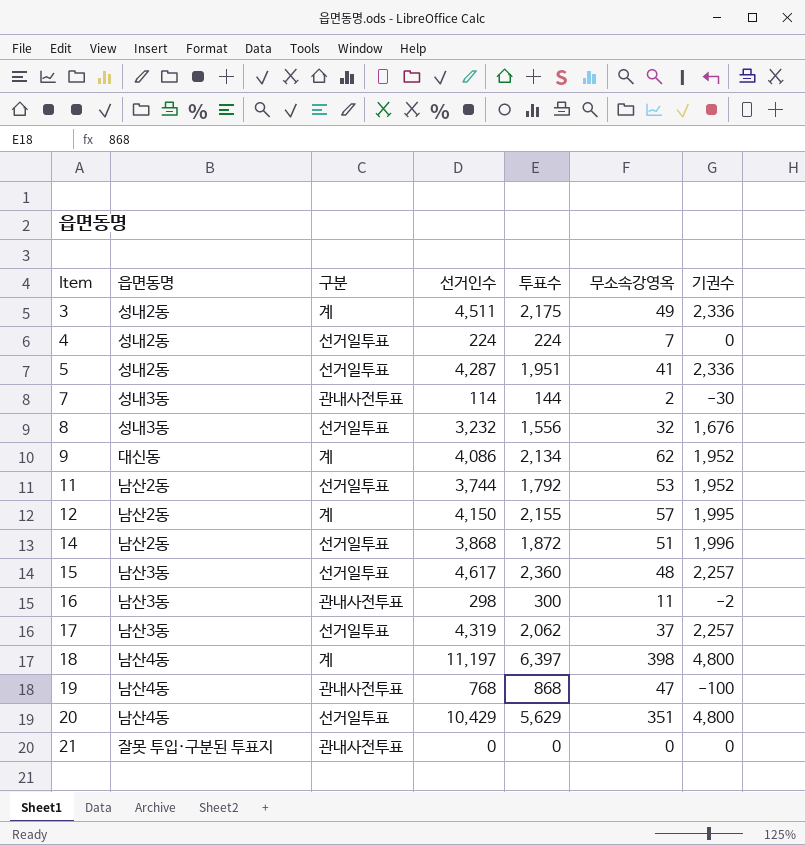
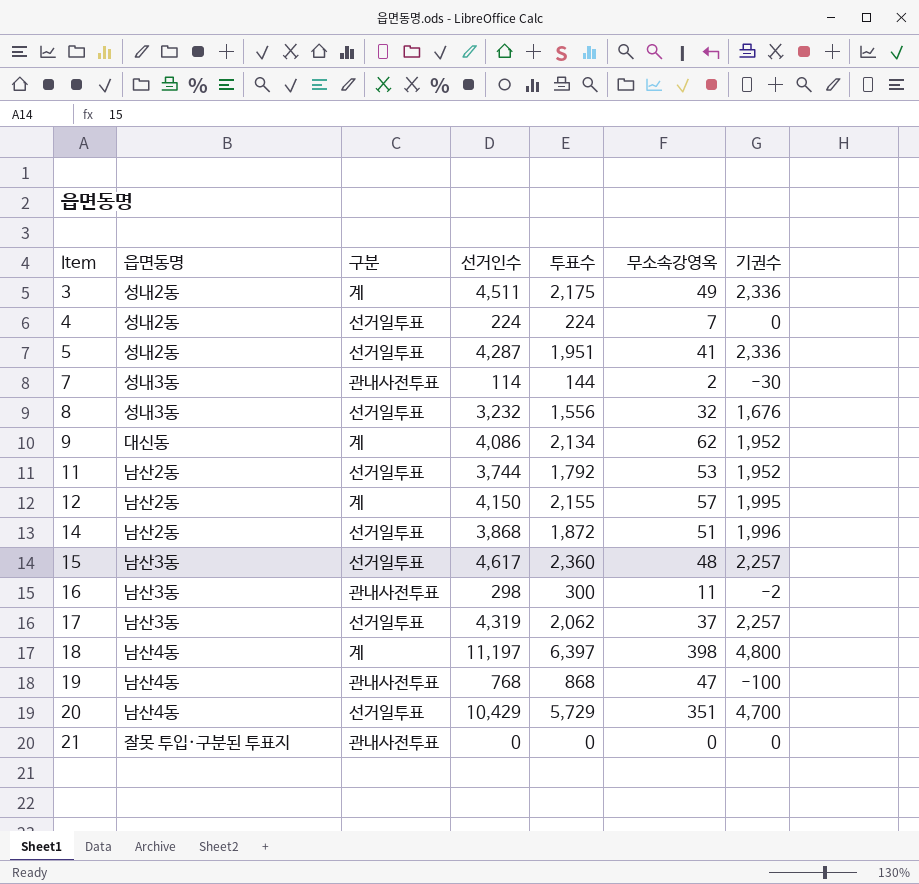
20 | 투표수: 5,629 -> 5,729
20 | 기권수: 4,800 -> 4,700

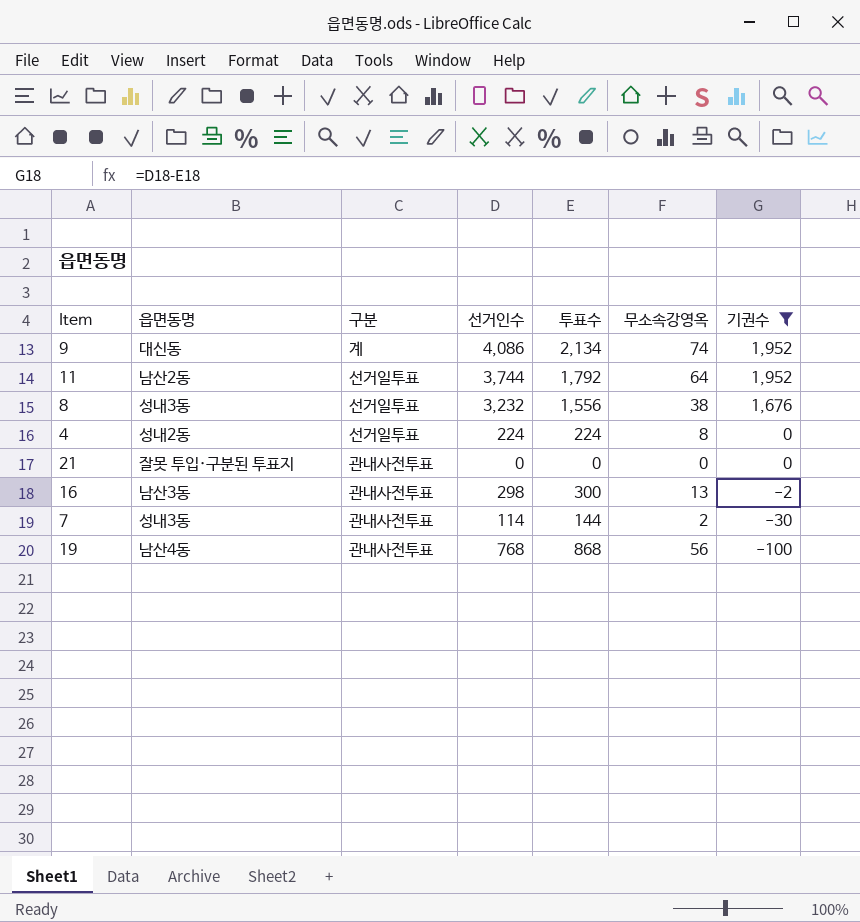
filter: none -> 기권수 <= 1,952
row order: Item ascending -> 기권수 descending
9 | 무소속강영옥: 62 -> 74
11 | 무소속강영옥: 53 -> 64
8 | 무소속강영옥: 32 -> 38
4 | 무소속강영옥: 7 -> 8
16 | 무소속강영옥: 11 -> 13
19 | 무소속강영옥: 47 -> 56

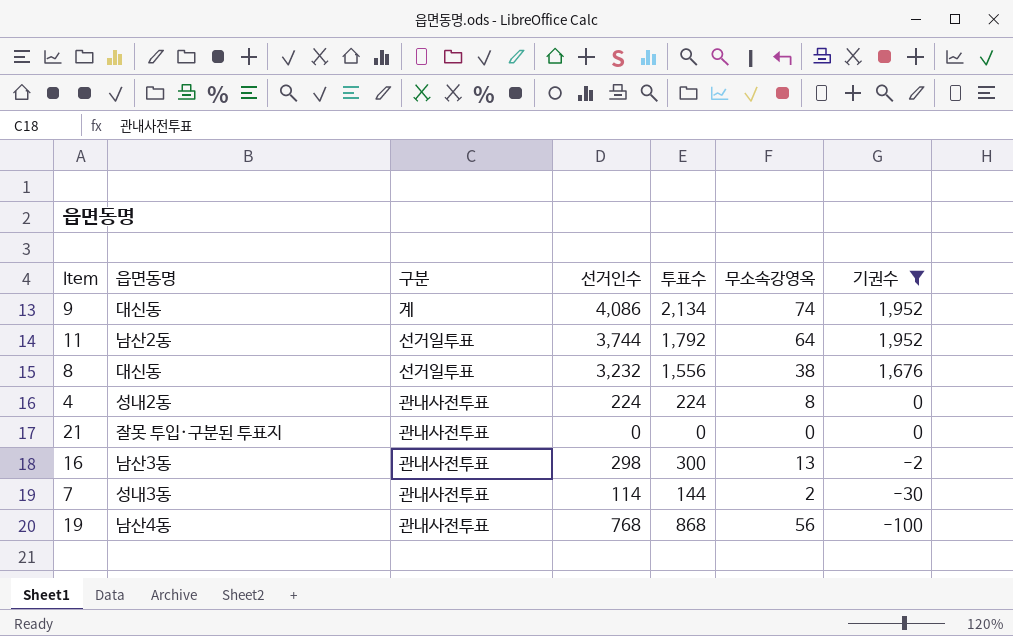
8 | 읍면동명: 성내3동 -> 대신동
4 | 구분: 선거일투표 -> 관내사전투표

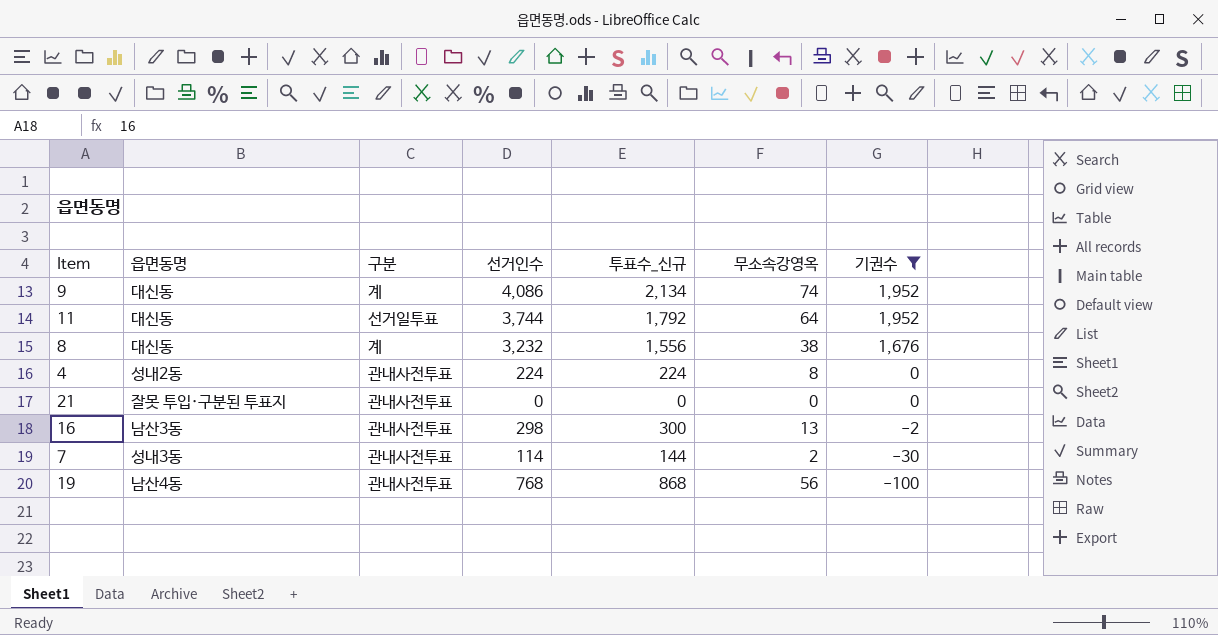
column name: 투표수 -> 투표수_신규
11 | 읍면동명: 남산2동 -> 대신동
8 | 구분: 선거일투표 -> 계

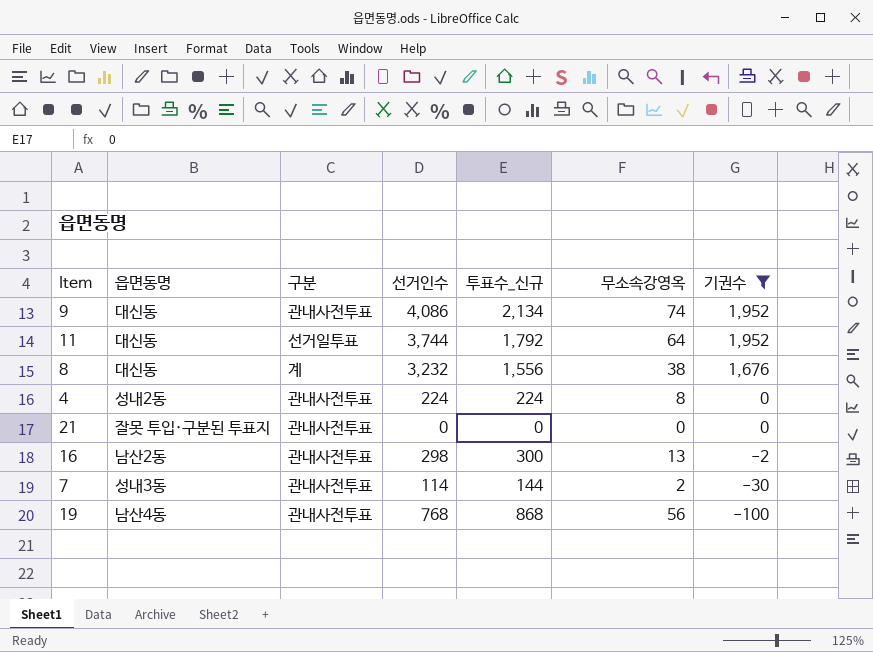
9 | 구분: 계 -> 관내사전투표
16 | 읍면동명: 남산3동 -> 남산2동

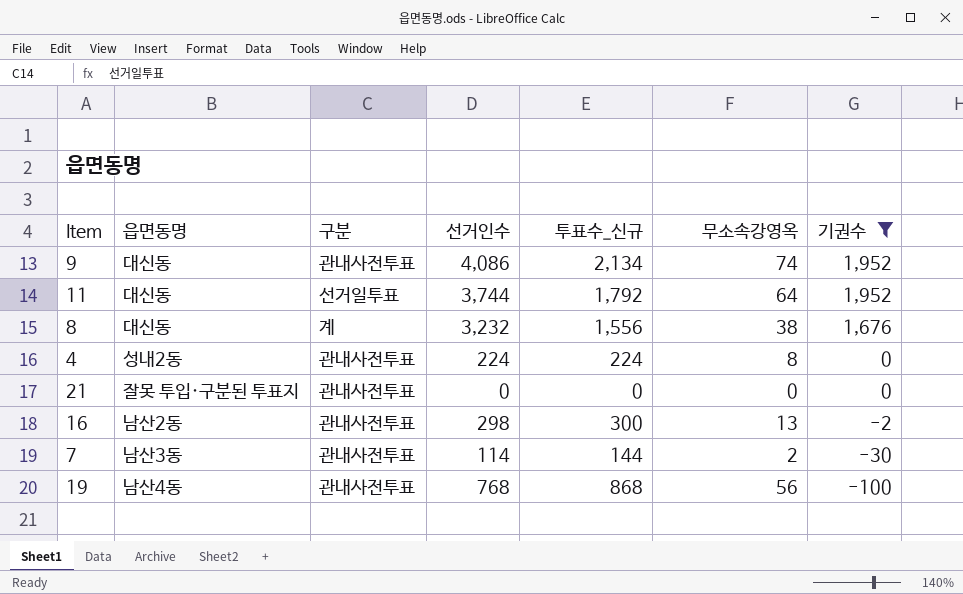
7 | 읍면동명: 성내3동 -> 남산3동

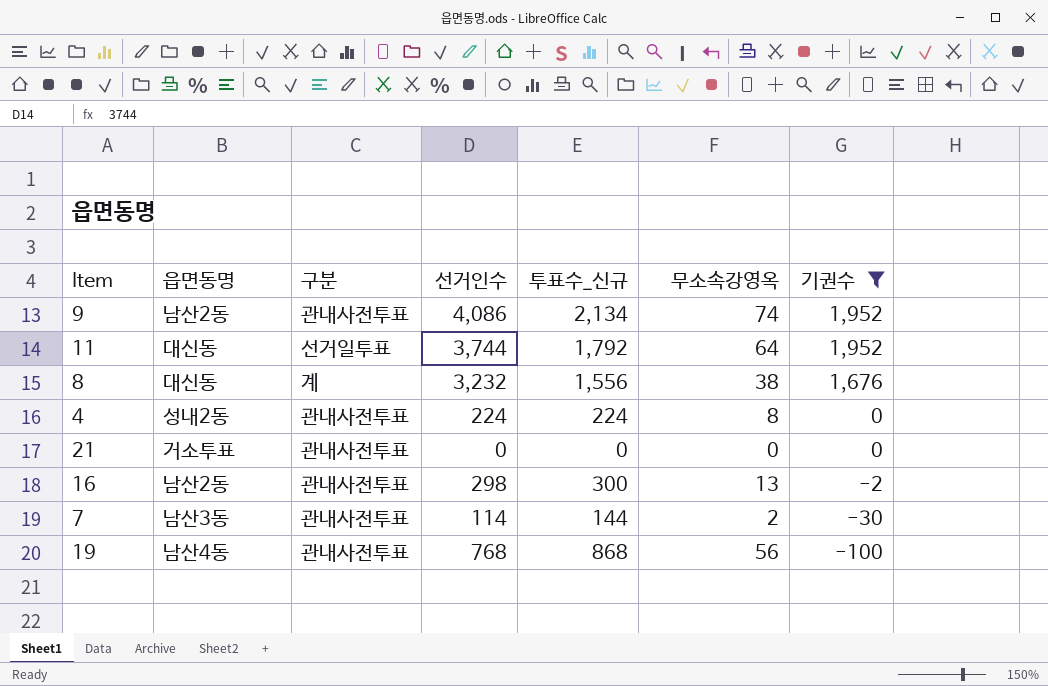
9 | 읍면동명: 대신동 -> 남산2동
21 | 읍면동명: 잘못 투입·구분된 투표지 -> 거소투표

